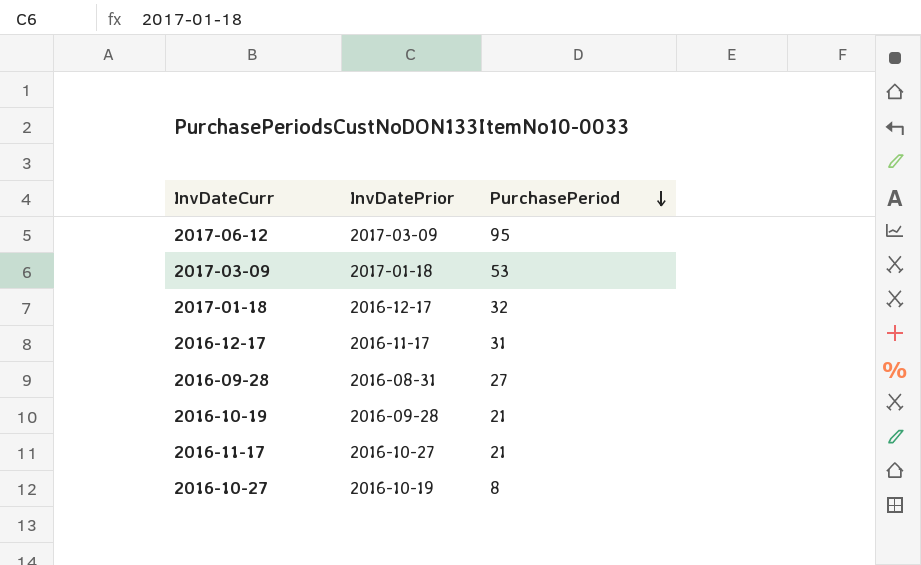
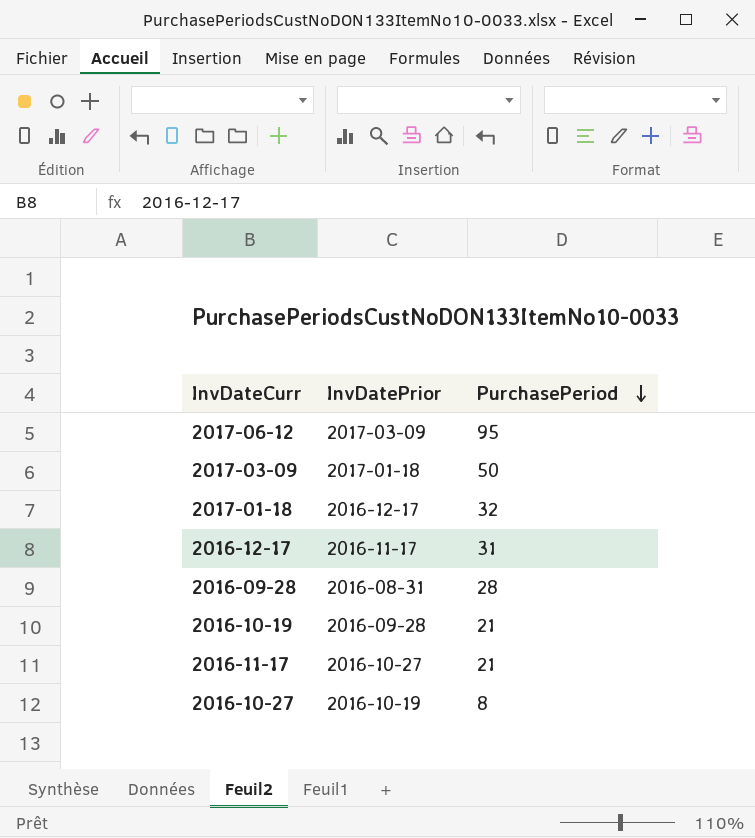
2017-03-09 | PurchasePeriod: 53 -> 50
2016-09-28 | PurchasePeriod: 27 -> 28

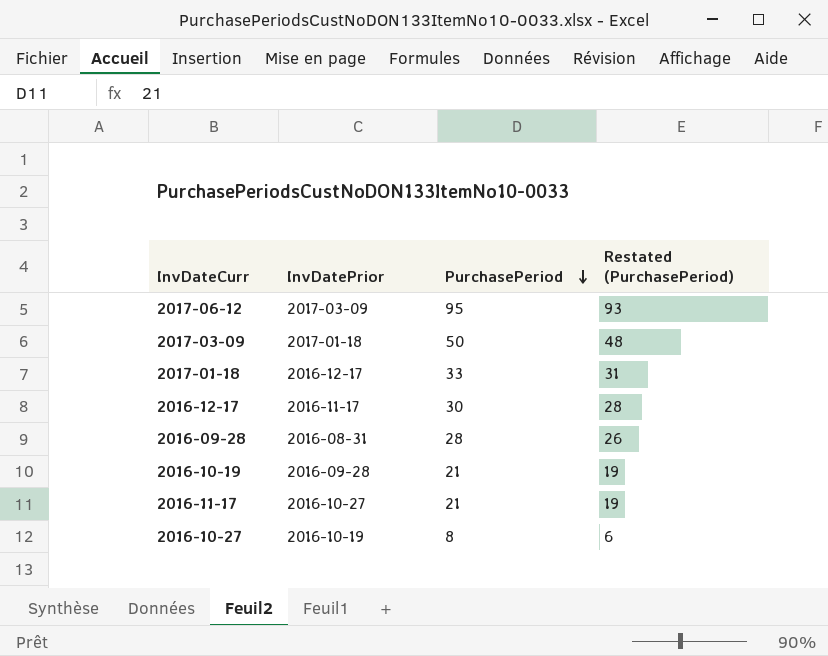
column Restated (PurchasePeriod) | formula: none -> [PurchasePeriod] - 2
2017-01-18 | PurchasePeriod: 32 -> 33
2016-12-17 | PurchasePeriod: 31 -> 30

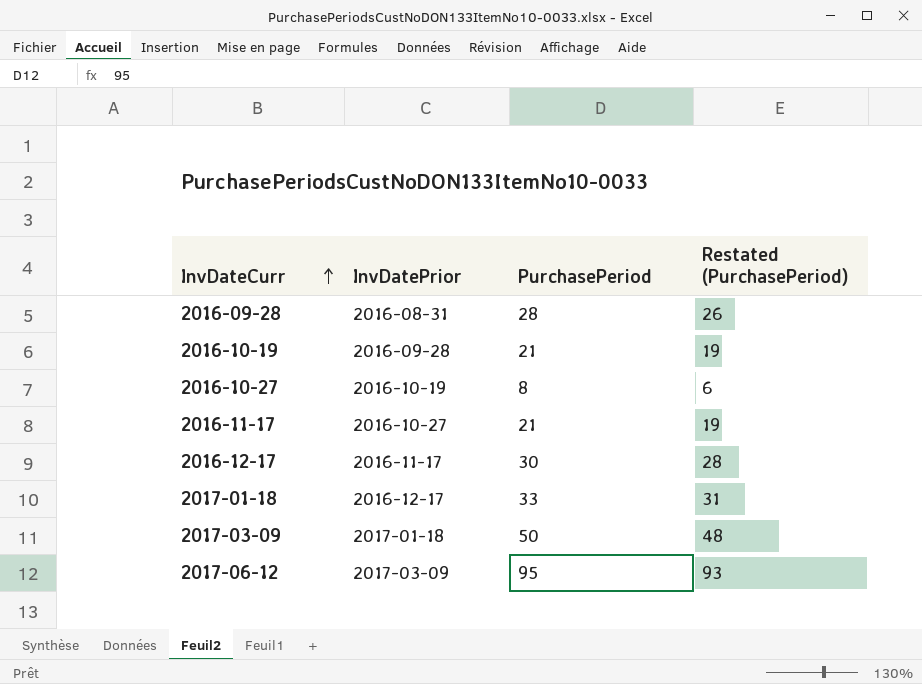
row order: PurchasePeriod descending -> InvDateCurr ascending

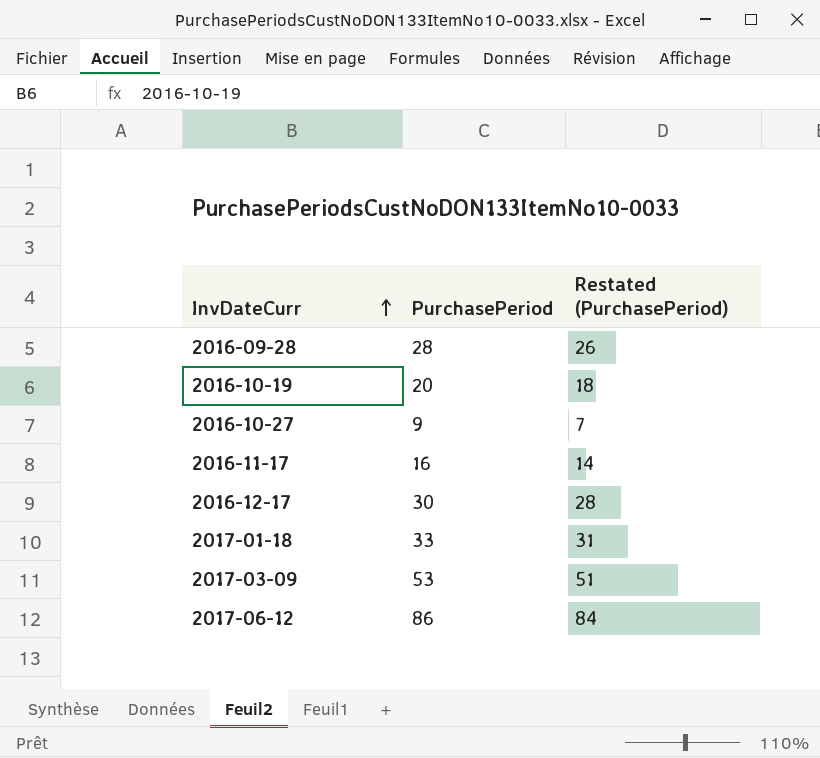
column InvDatePrior | position: 2 -> none
2016-10-19 | PurchasePeriod: 21 -> 20
2016-10-19 | Restated (PurchasePeriod): 19 -> 18
2016-10-27 | PurchasePeriod: 8 -> 9
2016-10-27 | Restated (PurchasePeriod): 6 -> 7
2016-11-17 | PurchasePeriod: 21 -> 16
2016-11-17 | Restated (PurchasePeriod): 19 -> 14
2017-03-09 | PurchasePeriod: 50 -> 53
2017-03-09 | Restated (PurchasePeriod): 48 -> 51
2017-06-12 | PurchasePeriod: 95 -> 86
2017-06-12 | Restated (PurchasePeriod): 93 -> 84

